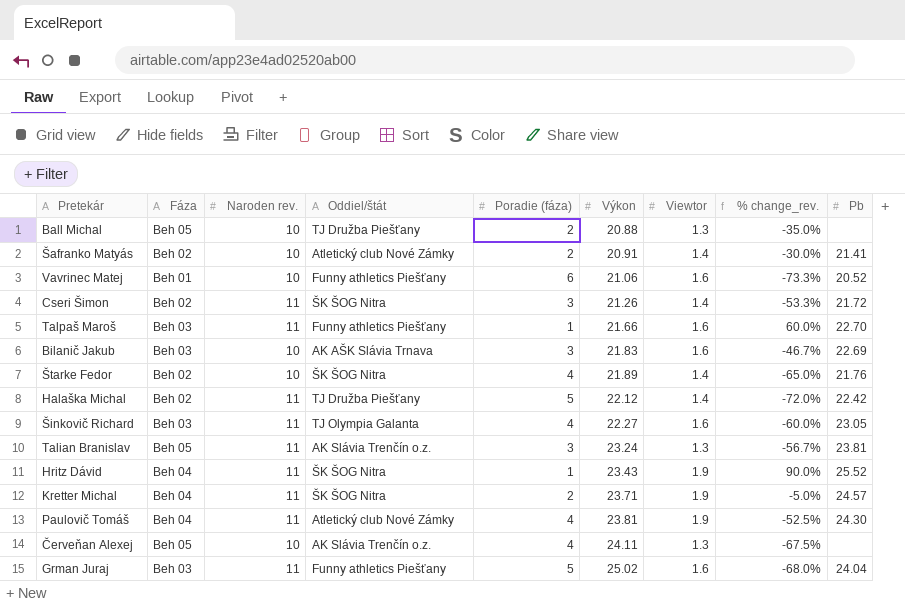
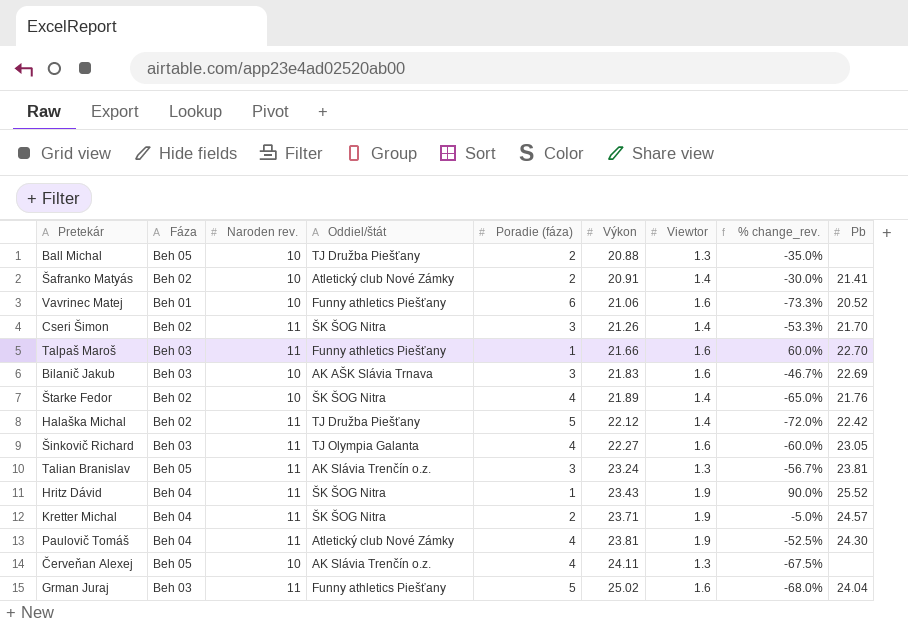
Cseri Šimon | Pb: 21.72 -> 21.70

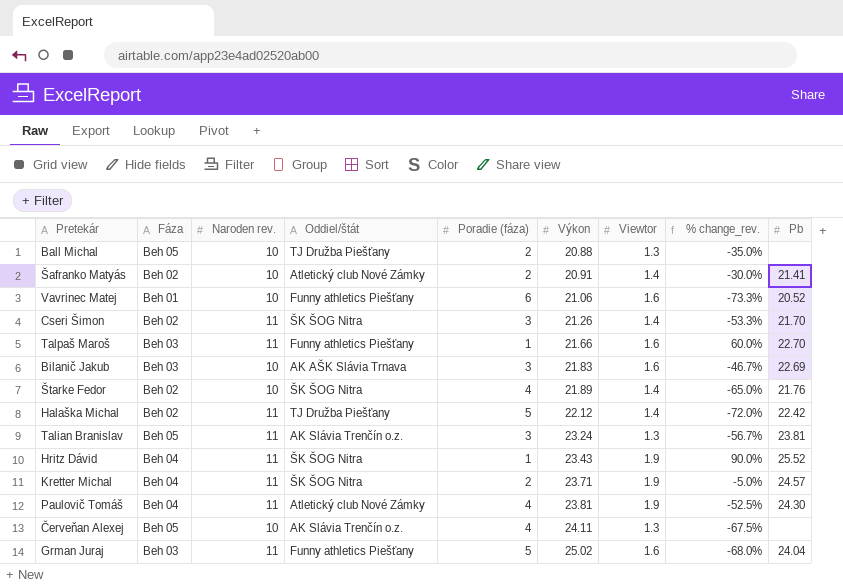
row Šinkovič Richard: Beh 03 | 11 | TJ Olympia Galanta | 4 | 22.27 | 1.6 | -60.0% | 23.05 -> none

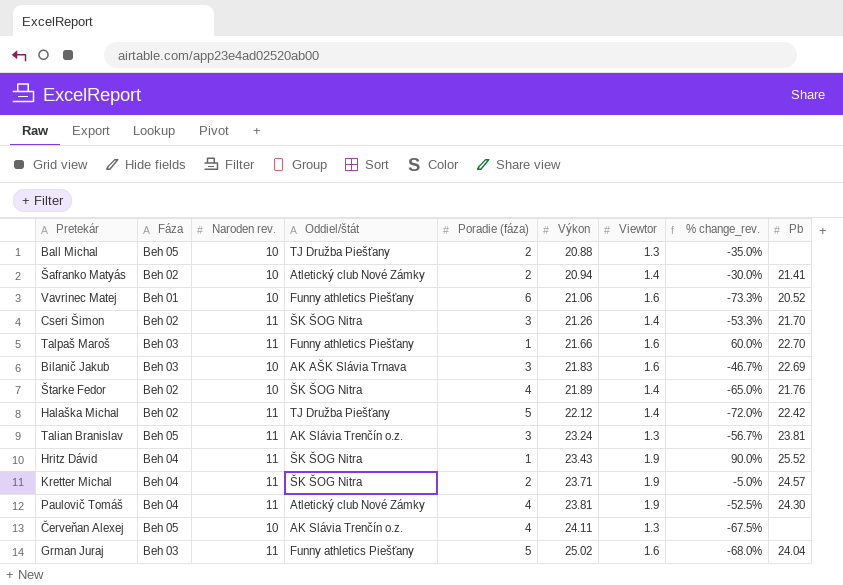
Šafranko Matyás | Výkon: 20.91 -> 20.94

